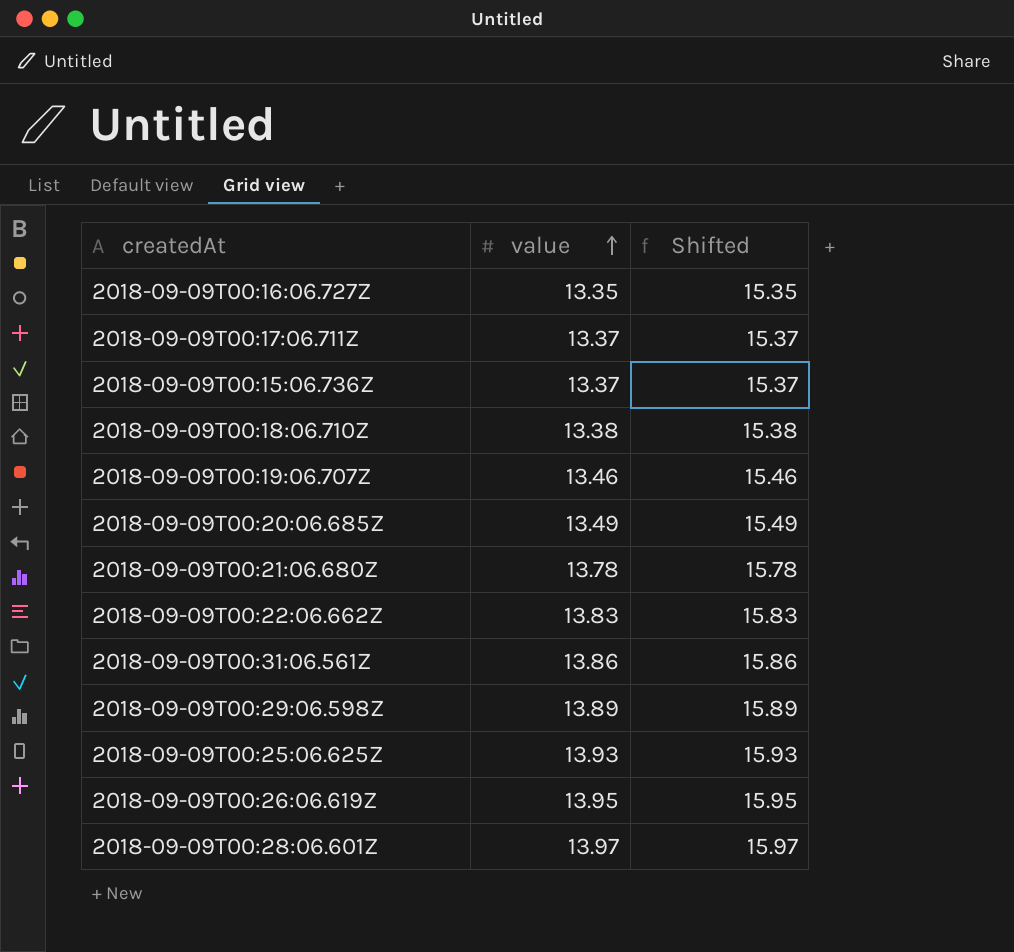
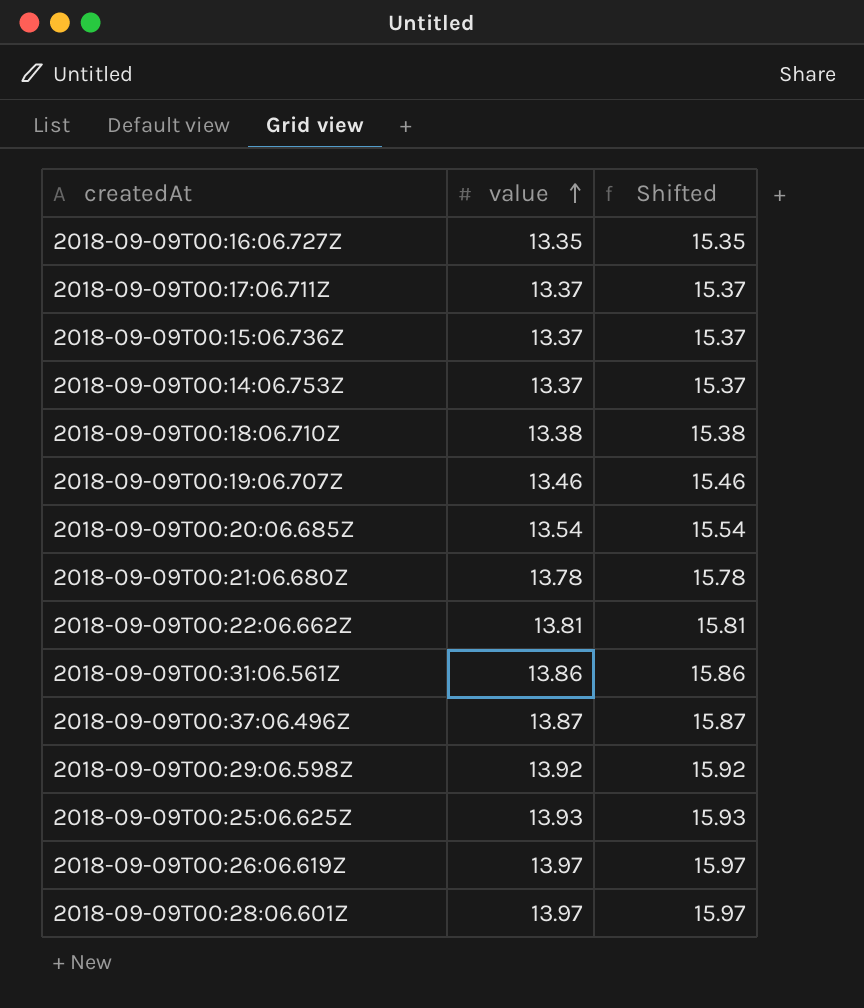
row 2018-09-09T00:14:06.753Z: none -> 13.37 | 15.37
2018-09-09T00:20:06.685Z | value: 13.49 -> 13.54
2018-09-09T00:20:06.685Z | Shifted: 15.49 -> 15.54
2018-09-09T00:22:06.662Z | value: 13.83 -> 13.81
2018-09-09T00:22:06.662Z | Shifted: 15.83 -> 15.81
row 2018-09-09T00:37:06.496Z: none -> 13.87 | 15.87
2018-09-09T00:29:06.598Z | value: 13.89 -> 13.92
2018-09-09T00:29:06.598Z | Shifted: 15.89 -> 15.92
2018-09-09T00:26:06.619Z | value: 13.95 -> 13.97
2018-09-09T00:26:06.619Z | Shifted: 15.95 -> 15.97

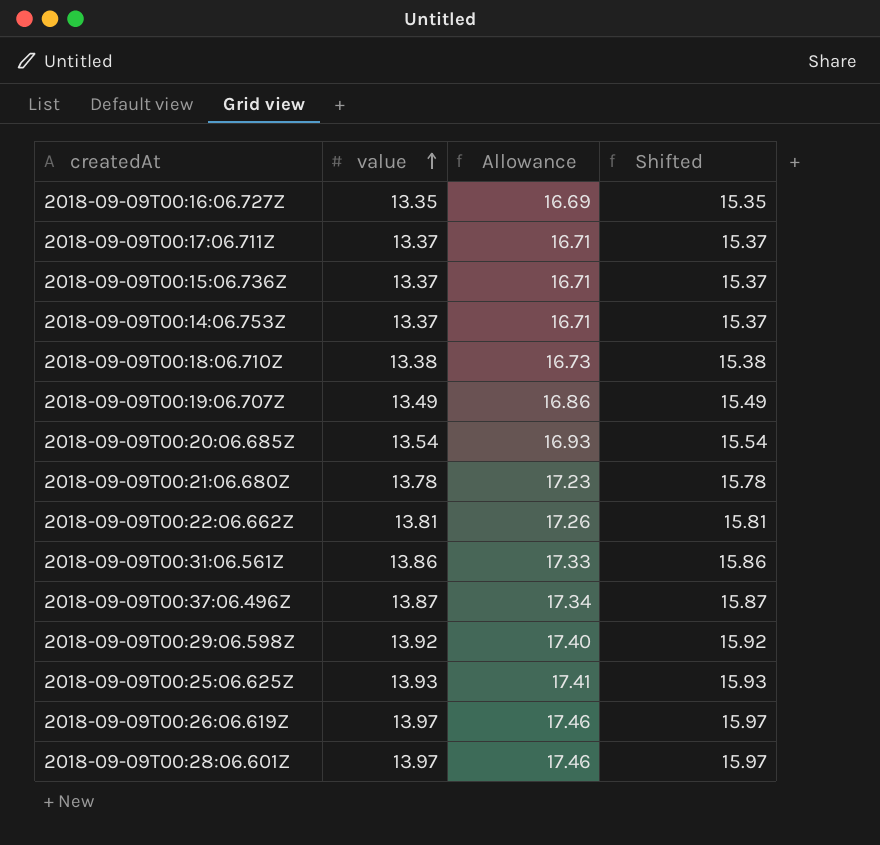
column Allowance | formula: none -> [value] * 1.25
2018-09-09T00:19:06.707Z | value: 13.46 -> 13.49
2018-09-09T00:19:06.707Z | Shifted: 15.46 -> 15.49

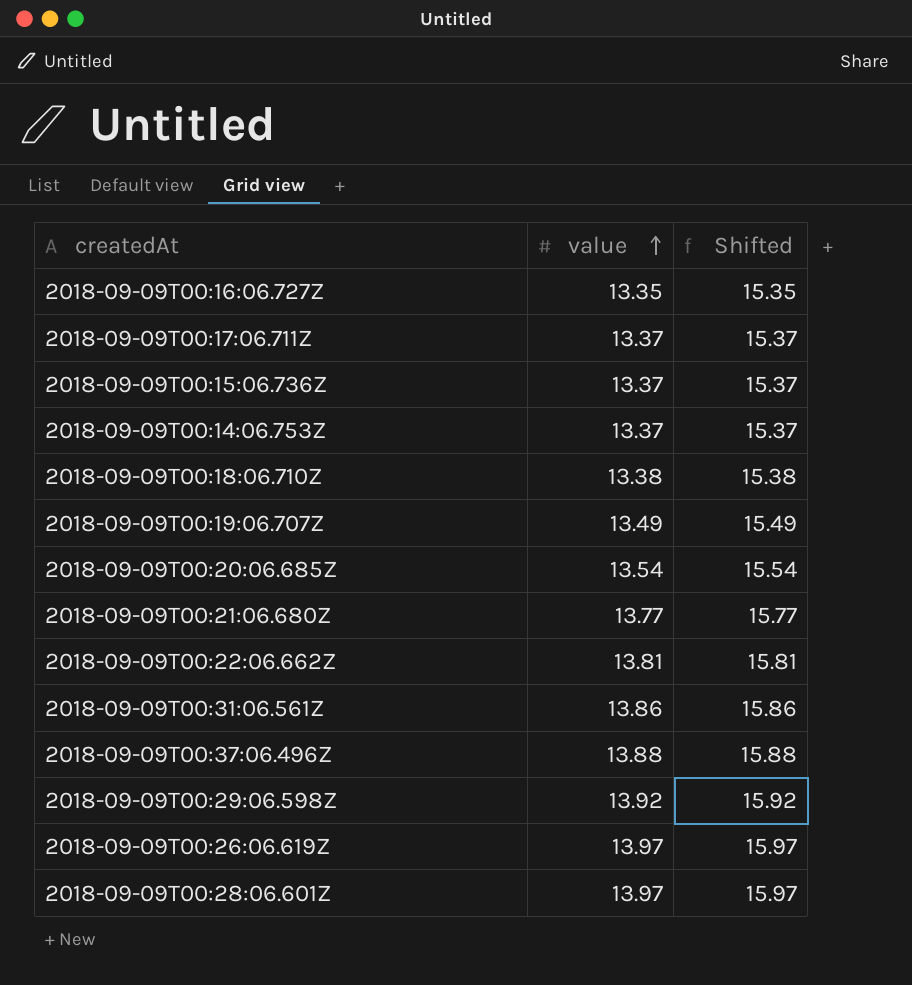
column Allowance | formula: [value] * 1.25 -> none
row 2018-09-09T00:25:06.625Z: 13.93 | 17.41 | 15.93 -> none
2018-09-09T00:21:06.680Z | value: 13.78 -> 13.77
2018-09-09T00:21:06.680Z | Shifted: 15.78 -> 15.77
2018-09-09T00:37:06.496Z | value: 13.87 -> 13.88
2018-09-09T00:37:06.496Z | Shifted: 15.87 -> 15.88

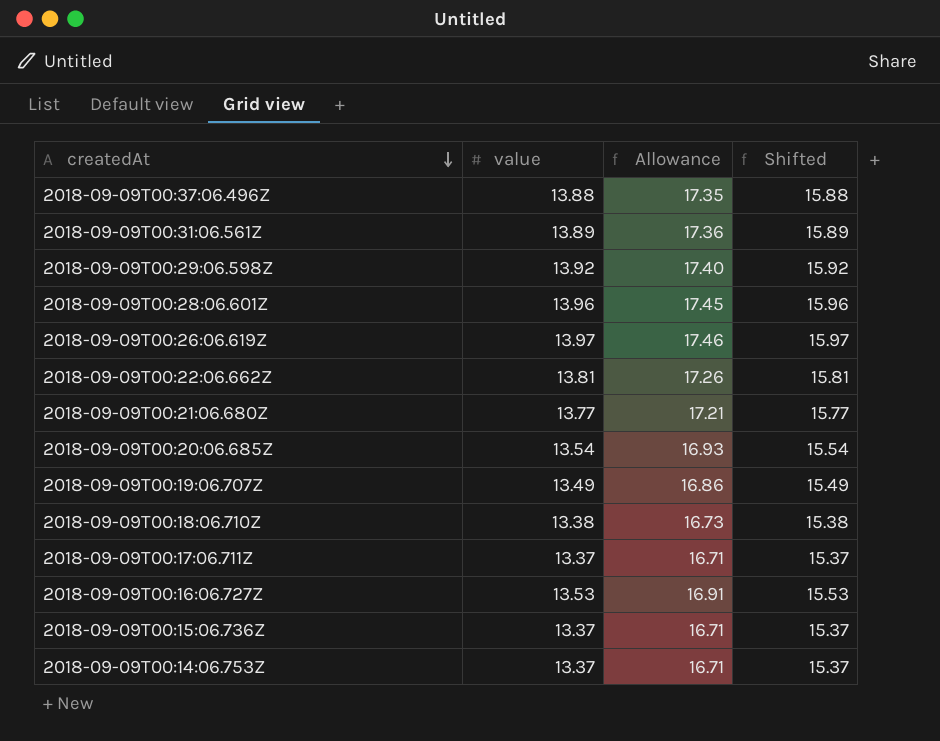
row order: value ascending -> createdAt descending
column Allowance | formula: none -> [value] * 1.25
2018-09-09T00:31:06.561Z | value: 13.86 -> 13.89
2018-09-09T00:31:06.561Z | Shifted: 15.86 -> 15.89
2018-09-09T00:28:06.601Z | value: 13.97 -> 13.96
2018-09-09T00:28:06.601Z | Shifted: 15.97 -> 15.96
2018-09-09T00:16:06.727Z | value: 13.35 -> 13.53
2018-09-09T00:16:06.727Z | Shifted: 15.35 -> 15.53

